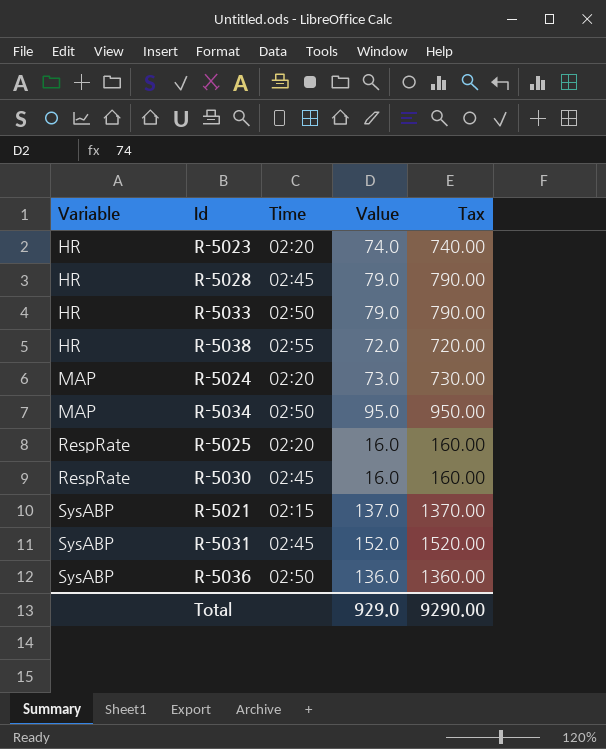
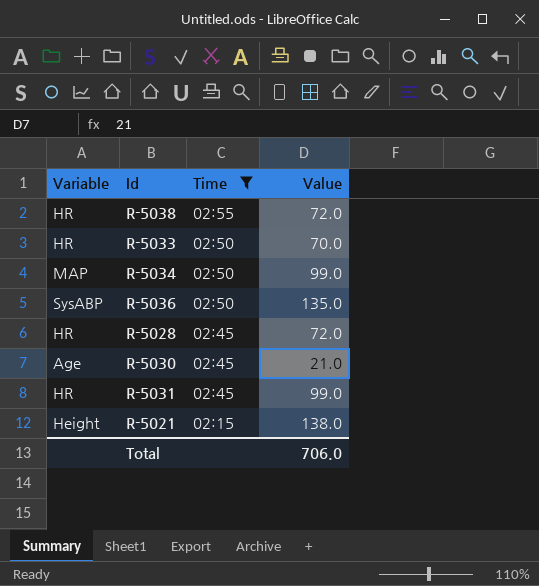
filter: none -> Time != 02:20
row order: Variable ascending -> Time descending
column Tax | formula: [Value] * 10 -> none
R-5033 | Value: 79.0 -> 70.0
R-5034 | Value: 95.0 -> 99.0
R-5036 | Value: 136.0 -> 135.0
R-5028 | Value: 79.0 -> 72.0
R-5030 | Variable: RespRate -> Age
R-5030 | Value: 16.0 -> 21.0
R-5031 | Variable: SysABP -> HR
R-5031 | Value: 152.0 -> 99.0
R-5021 | Variable: SysABP -> Height
R-5021 | Value: 137.0 -> 138.0
Total | Value: 929.0 -> 706.0

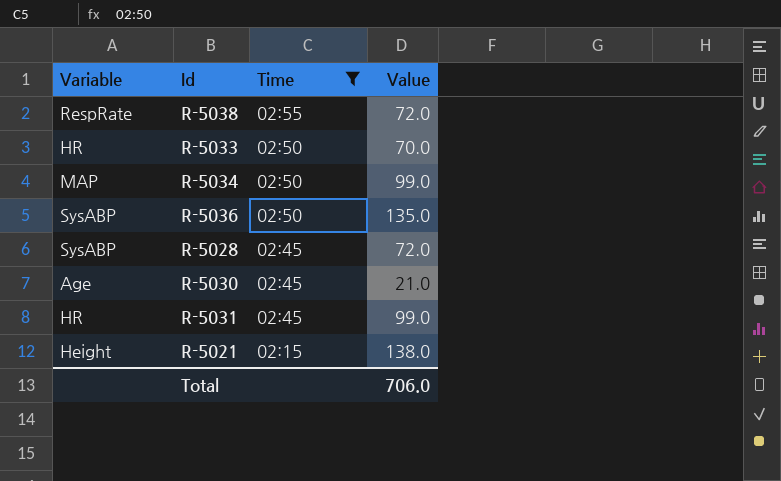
R-5038 | Variable: HR -> RespRate
R-5028 | Variable: HR -> SysABP

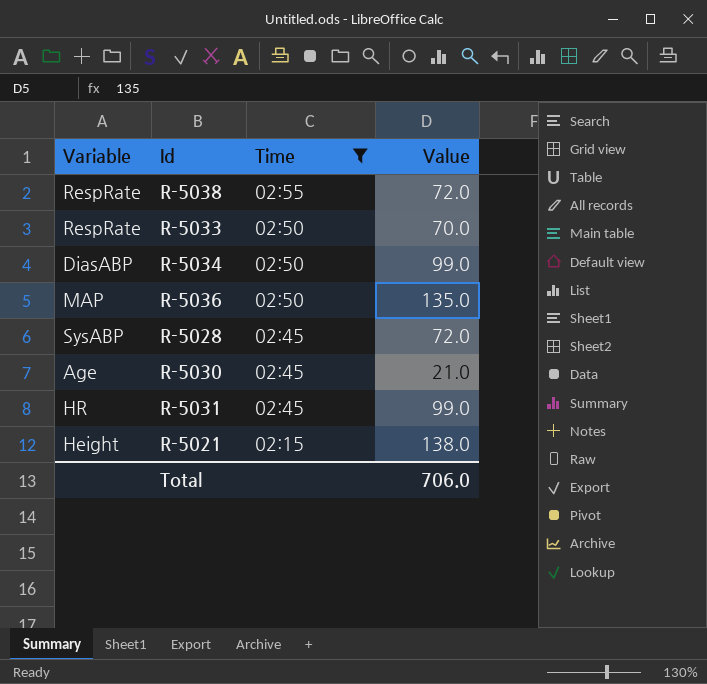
R-5033 | Variable: HR -> RespRate
R-5034 | Variable: MAP -> DiasABP
R-5036 | Variable: SysABP -> MAP

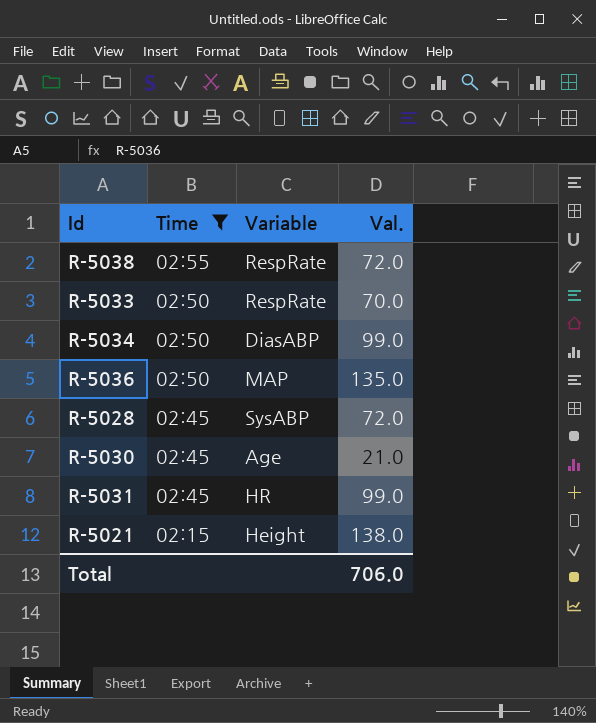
column Variable | position: 1 -> 3
column name: Value -> Val.

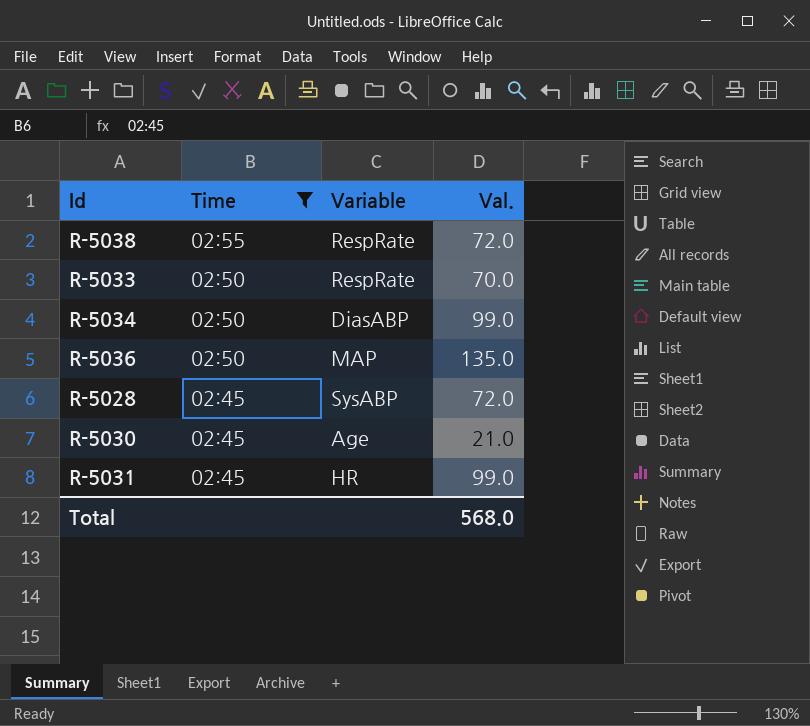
row R-5021: 02:15 | Height | 138.0 -> none
Total | Val.: 706.0 -> 568.0

